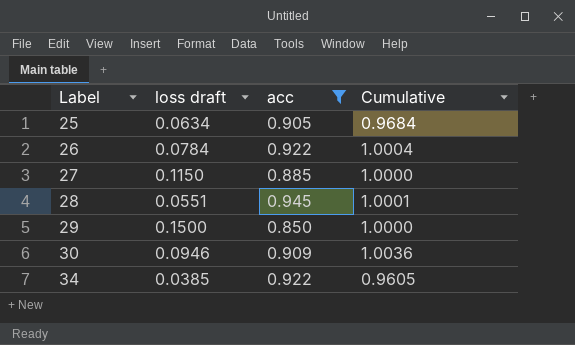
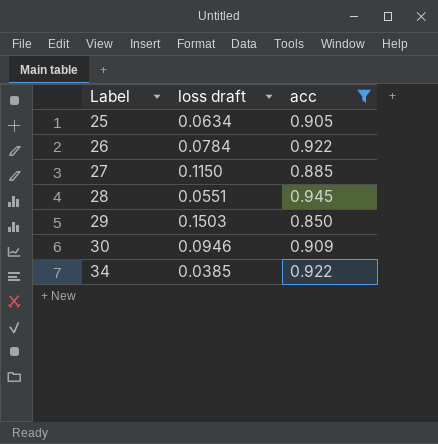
column Cumulative | formula: [loss draft] + [acc] -> none
29 | loss draft: 0.1500 -> 0.1503

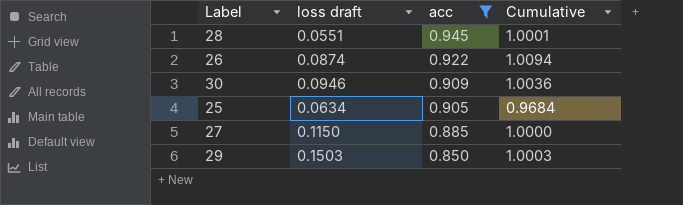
row order: Label ascending -> acc descending
column Cumulative | formula: none -> [loss draft] + [acc]
row 34: 0.0385 | 0.922 -> none
26 | loss draft: 0.0784 -> 0.0874

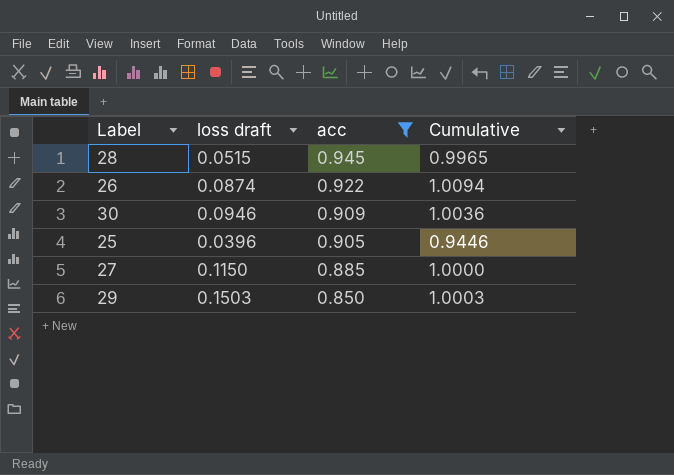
28 | loss draft: 0.0551 -> 0.0515
28 | Cumulative: 1.0001 -> 0.9965
25 | loss draft: 0.0634 -> 0.0396
25 | Cumulative: 0.9684 -> 0.9446

